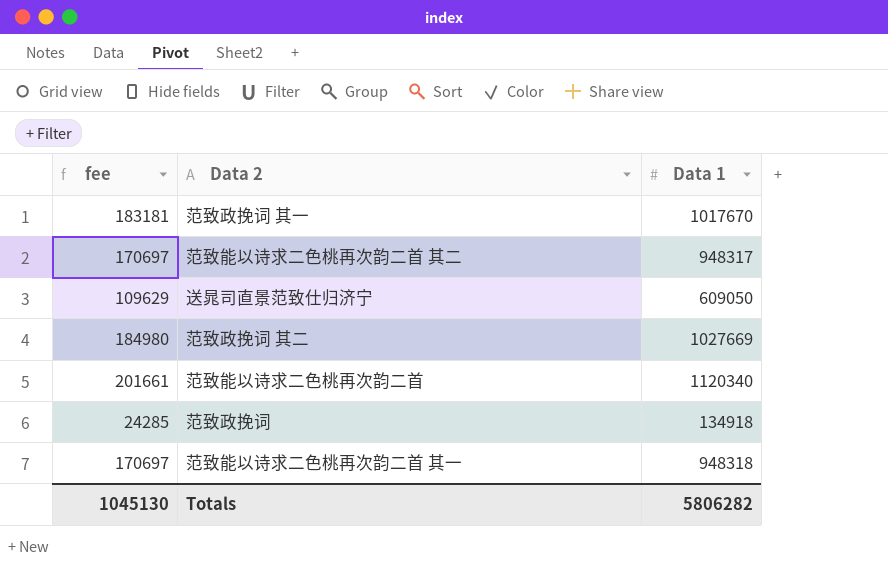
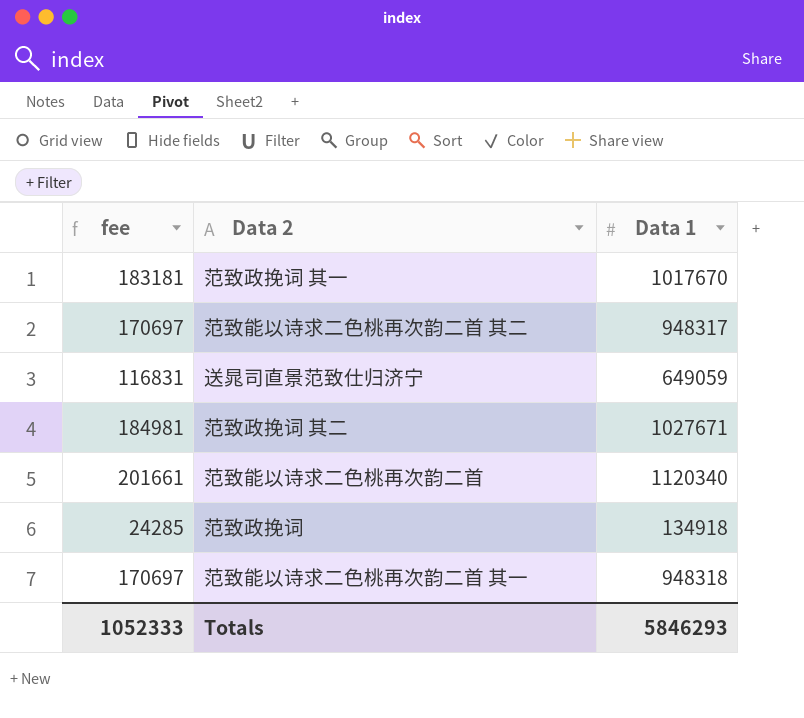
送晁司直景范致仕归济宁 | fee: 109629 -> 116831
送晁司直景范致仕归济宁 | Data 1: 609050 -> 649059
范致政挽词 其二 | fee: 184980 -> 184981
范致政挽词 其二 | Data 1: 1027669 -> 1027671
Totals | fee: 1045130 -> 1052333
Totals | Data 1: 5806282 -> 5846293

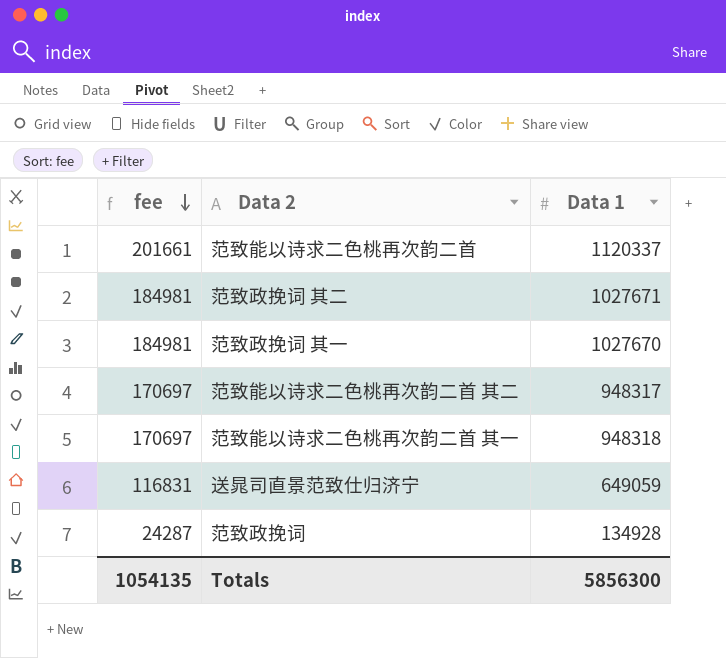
row order: none -> fee descending
范致能以诗求二色桃再次韵二首 | Data 1: 1120340 -> 1120337
范致政挽词 其一 | fee: 183181 -> 184981
范致政挽词 其一 | Data 1: 1017670 -> 1027670
范致政挽词 | fee: 24285 -> 24287
范致政挽词 | Data 1: 134918 -> 134928
Totals | fee: 1052333 -> 1054135
Totals | Data 1: 5846293 -> 5856300

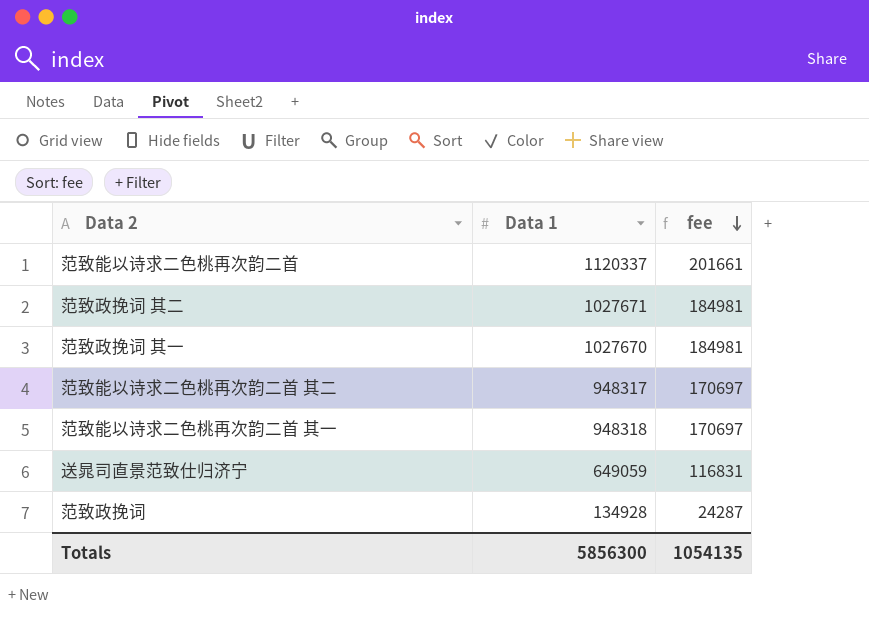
column fee | position: 1 -> 3

